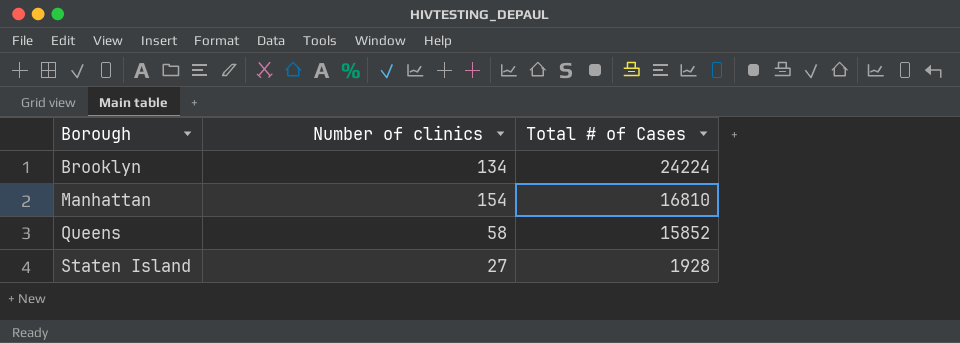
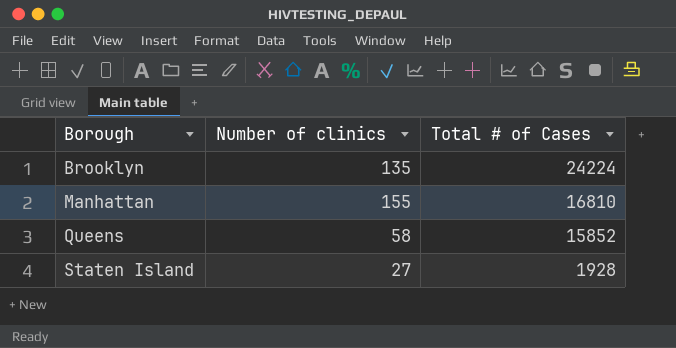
Brooklyn | Number of clinics: 134 -> 135
Manhattan | Number of clinics: 154 -> 155

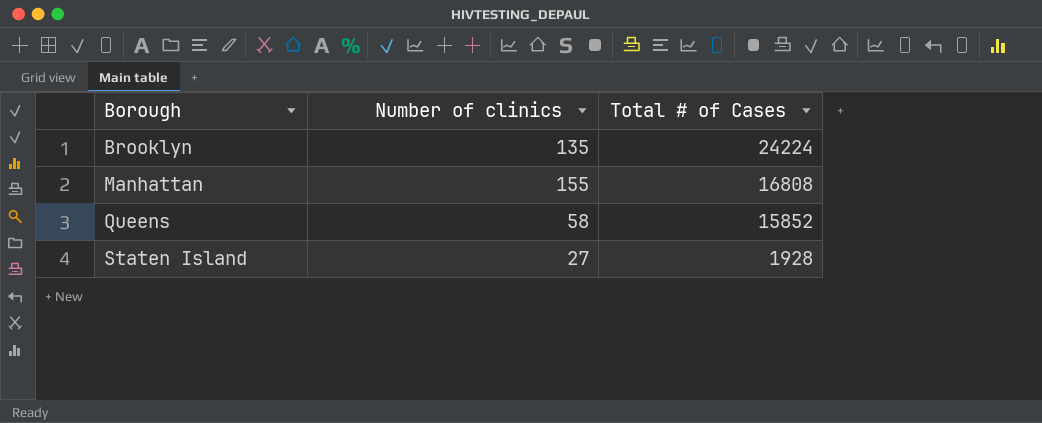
Manhattan | Total # of Cases: 16810 -> 16808

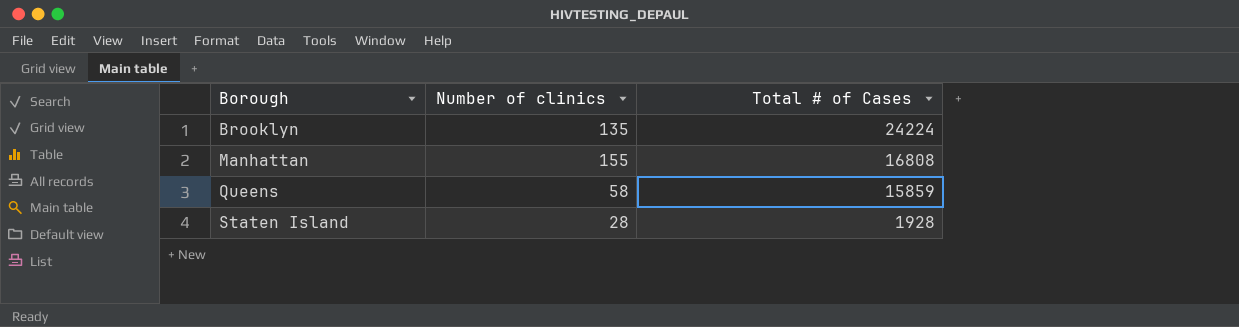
Queens | Total # of Cases: 15852 -> 15859
Staten Island | Number of clinics: 27 -> 28

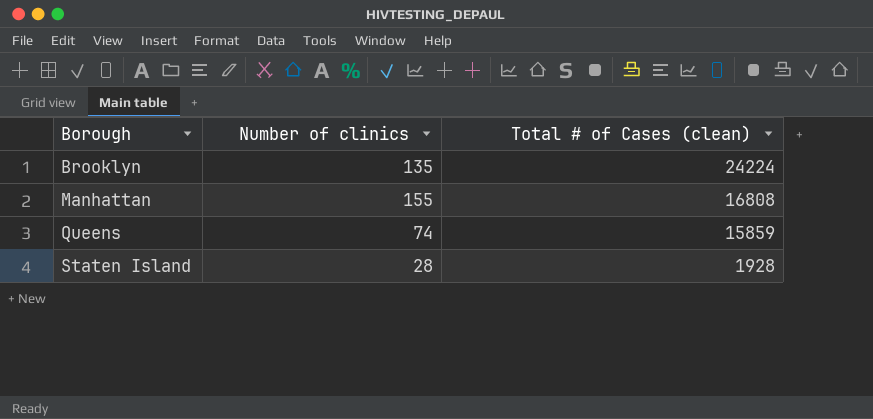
column name: Total # of Cases -> Total # of Cases (clean)
Queens | Number of clinics: 58 -> 74

